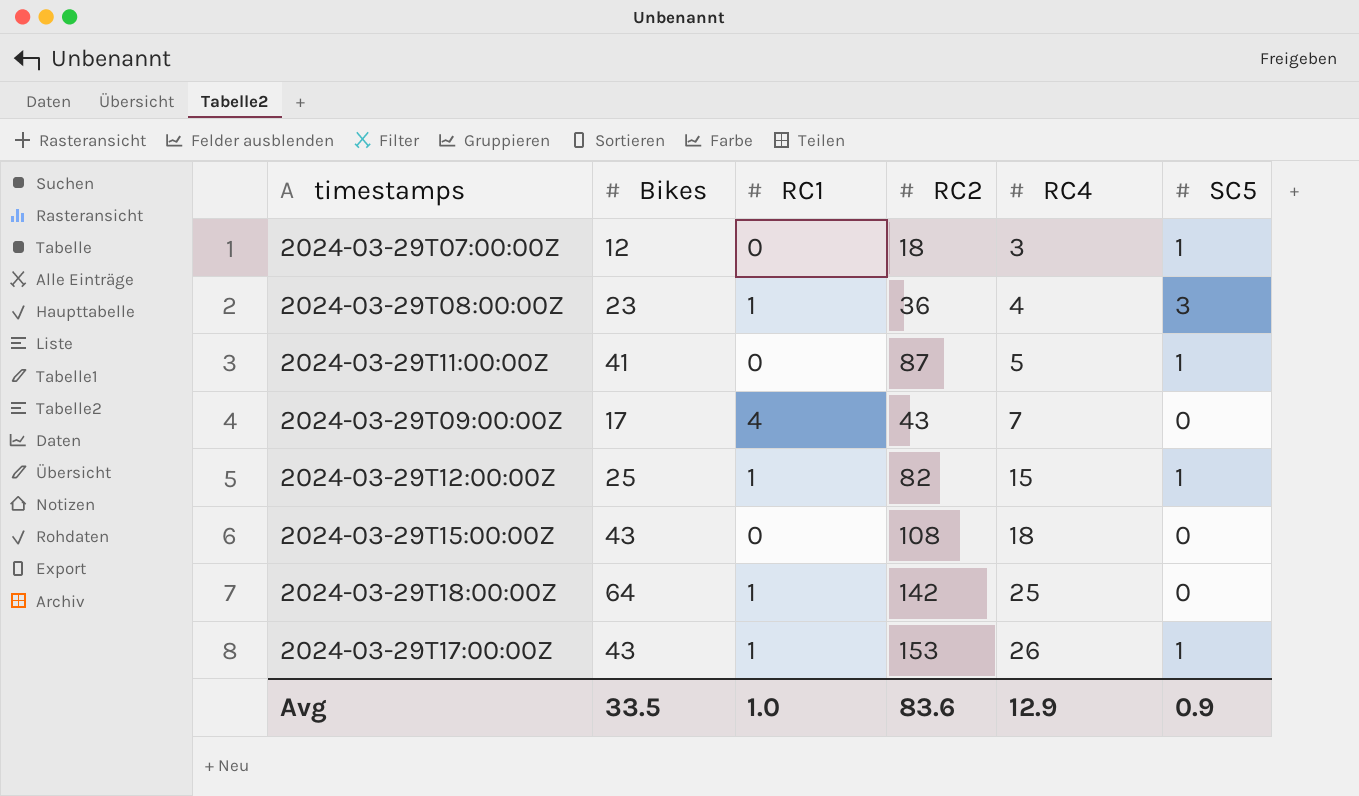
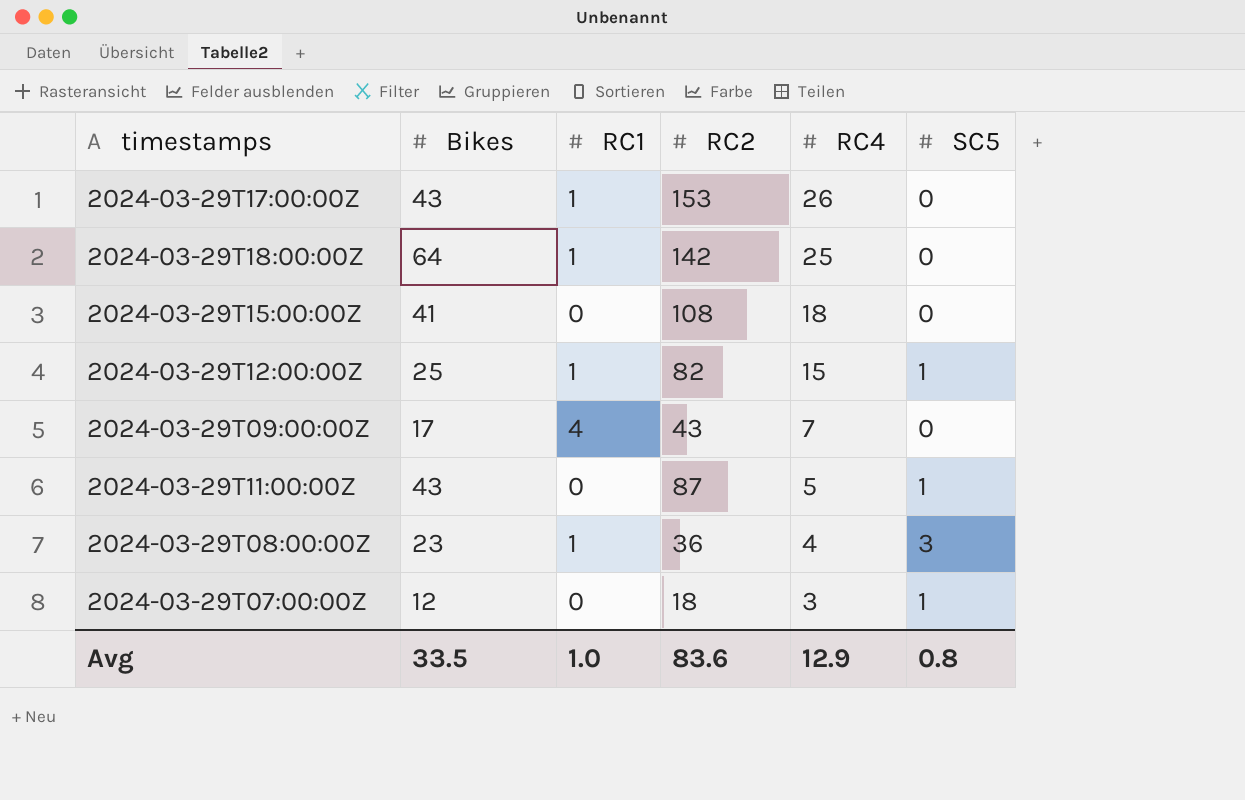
row order: RC4 ascending -> RC4 descending
2024-03-29T17:00:00Z | SC5: 1 -> 0
2024-03-29T15:00:00Z | Bikes: 43 -> 41
2024-03-29T11:00:00Z | Bikes: 41 -> 43
Avg | SC5: 0.9 -> 0.8

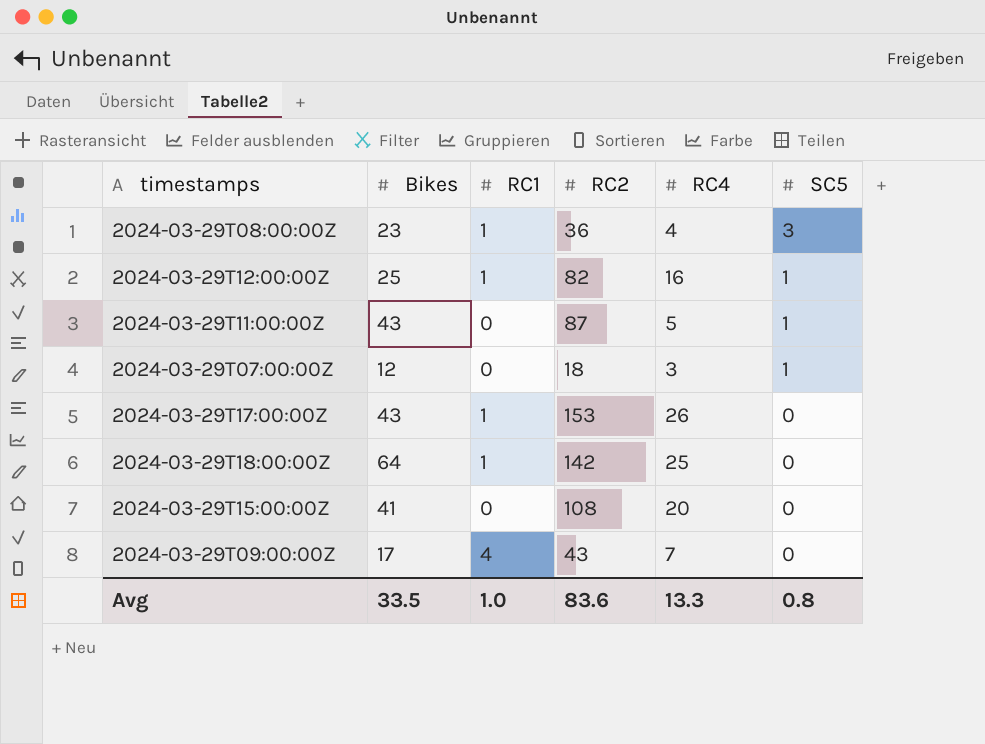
row order: RC4 descending -> SC5 descending
2024-03-29T12:00:00Z | RC4: 15 -> 16
2024-03-29T15:00:00Z | RC4: 18 -> 20
Avg | RC4: 12.9 -> 13.3

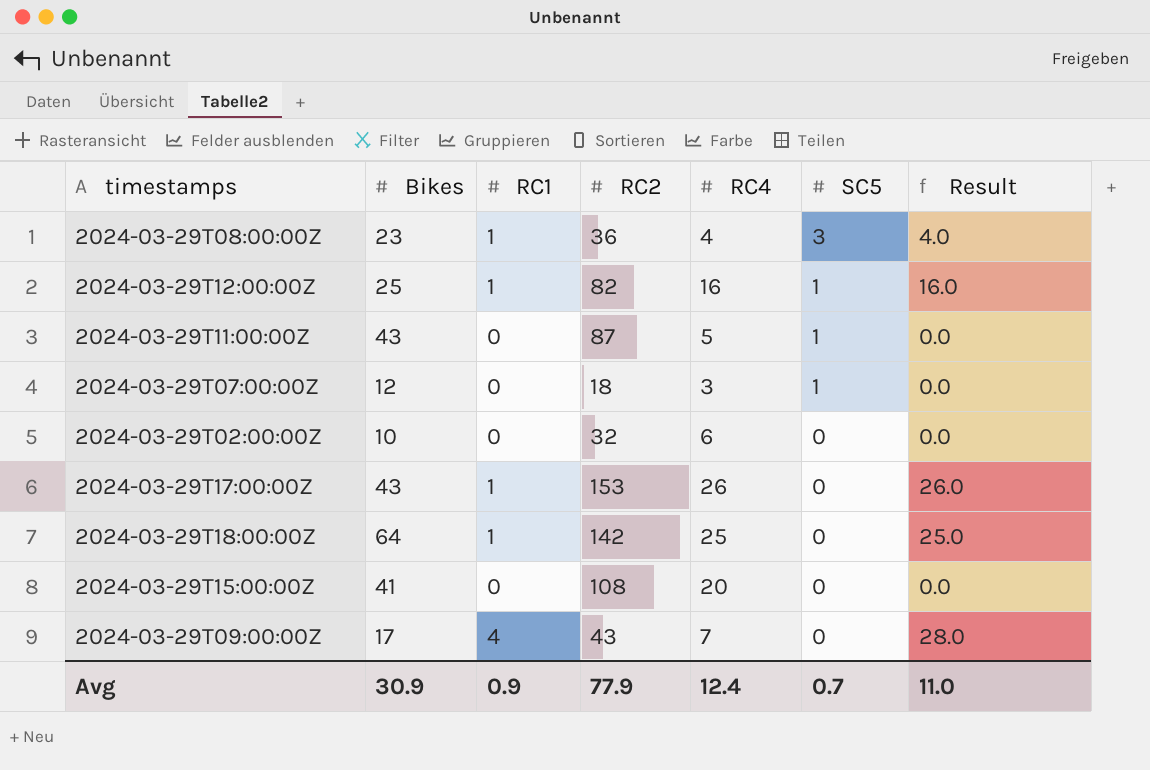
column Result | formula: none -> [RC1] * [RC4]
row 2024-03-29T02:00:00Z: none -> 10 | 0 | 32 | 6 | 0 | 0.0
Avg | Bikes: 33.5 -> 30.9
Avg | RC1: 1.0 -> 0.9
Avg | RC2: 83.6 -> 77.9
Avg | RC4: 13.3 -> 12.4
Avg | SC5: 0.8 -> 0.7

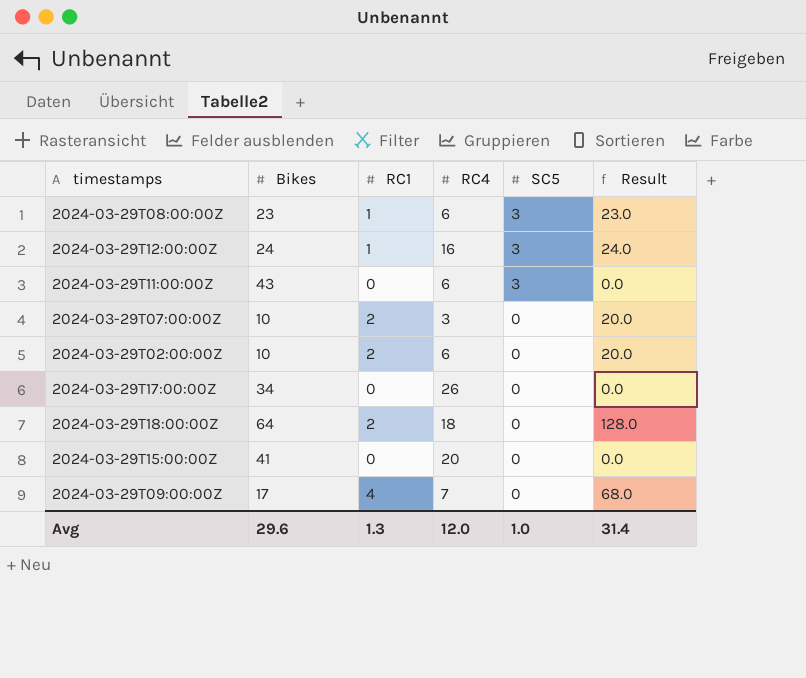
column RC2 | position: 4 -> none
column Result | formula: [RC1] * [RC4] -> [Bikes] * [RC1]
2024-03-29T08:00:00Z | RC4: 4 -> 6
2024-03-29T12:00:00Z | Bikes: 25 -> 24
2024-03-29T12:00:00Z | SC5: 1 -> 3
2024-03-29T11:00:00Z | RC4: 5 -> 6
2024-03-29T11:00:00Z | SC5: 1 -> 3
2024-03-29T07:00:00Z | Bikes: 12 -> 10
2024-03-29T07:00:00Z | RC1: 0 -> 2
2024-03-29T07:00:00Z | SC5: 1 -> 0
2024-03-29T02:00:00Z | RC1: 0 -> 2
2024-03-29T17:00:00Z | Bikes: 43 -> 34
2024-03-29T17:00:00Z | RC1: 1 -> 0
2024-03-29T18:00:00Z | RC1: 1 -> 2
2024-03-29T18:00:00Z | RC4: 25 -> 18
Avg | Bikes: 30.9 -> 29.6
Avg | RC1: 0.9 -> 1.3
Avg | RC4: 12.4 -> 12.0
Avg | SC5: 0.7 -> 1.0
Avg | Result: 11.0 -> 31.4

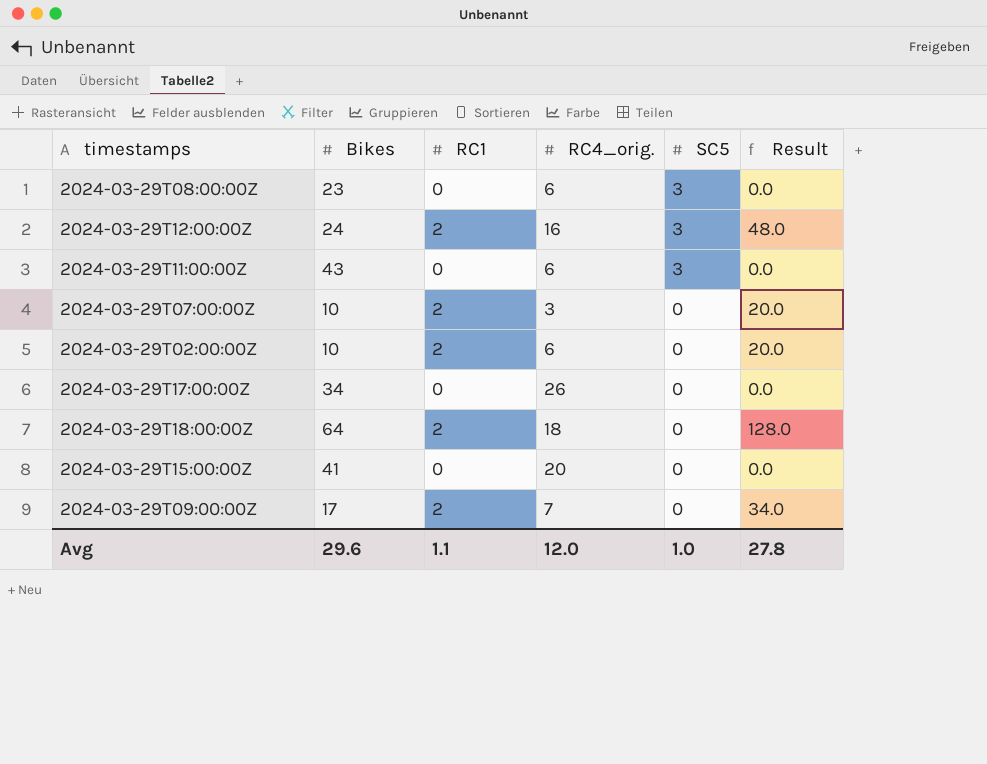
column name: RC4 -> RC4_orig.
2024-03-29T08:00:00Z | RC1: 1 -> 0
2024-03-29T08:00:00Z | Result: 23.0 -> 0.0
2024-03-29T12:00:00Z | RC1: 1 -> 2
2024-03-29T12:00:00Z | Result: 24.0 -> 48.0
2024-03-29T09:00:00Z | RC1: 4 -> 2
2024-03-29T09:00:00Z | Result: 68.0 -> 34.0
Avg | RC1: 1.3 -> 1.1
Avg | Result: 31.4 -> 27.8

